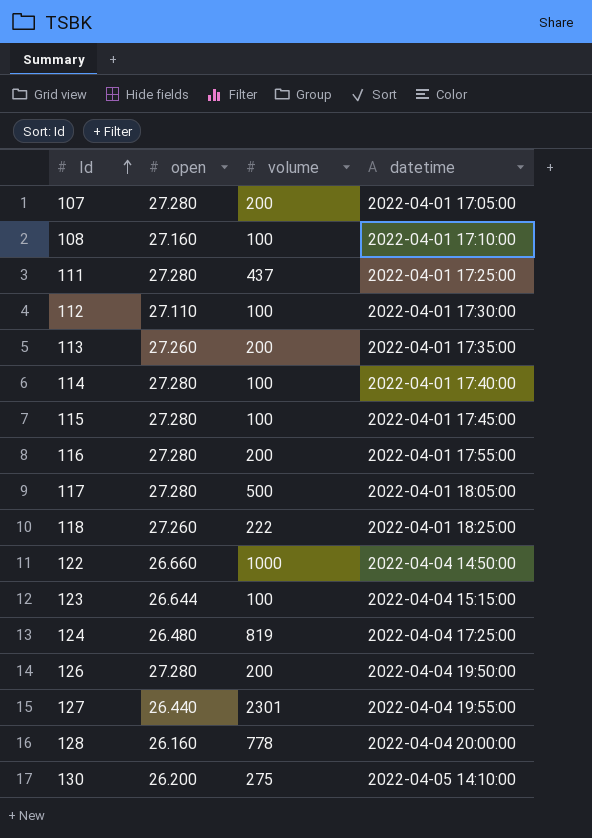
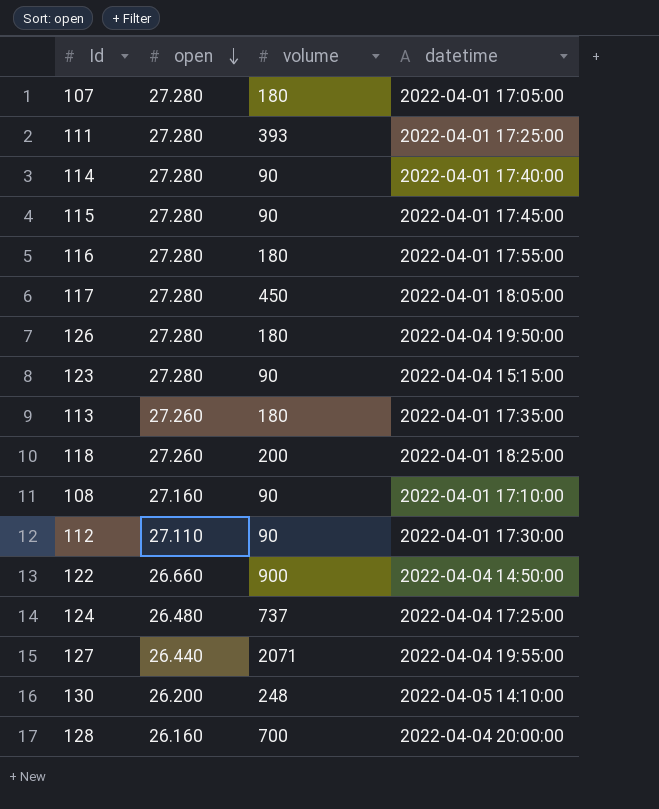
row order: Id ascending -> open descending
107 | volume: 200 -> 180
111 | volume: 437 -> 393
114 | volume: 100 -> 90
115 | volume: 100 -> 90
116 | volume: 200 -> 180
117 | volume: 500 -> 450
126 | volume: 200 -> 180
123 | open: 26.644 -> 27.280
123 | volume: 100 -> 90
113 | volume: 200 -> 180
118 | volume: 222 -> 200
108 | volume: 100 -> 90
112 | volume: 100 -> 90
122 | volume: 1000 -> 900
124 | volume: 819 -> 737
127 | volume: 2301 -> 2071
130 | volume: 275 -> 248
128 | volume: 778 -> 700

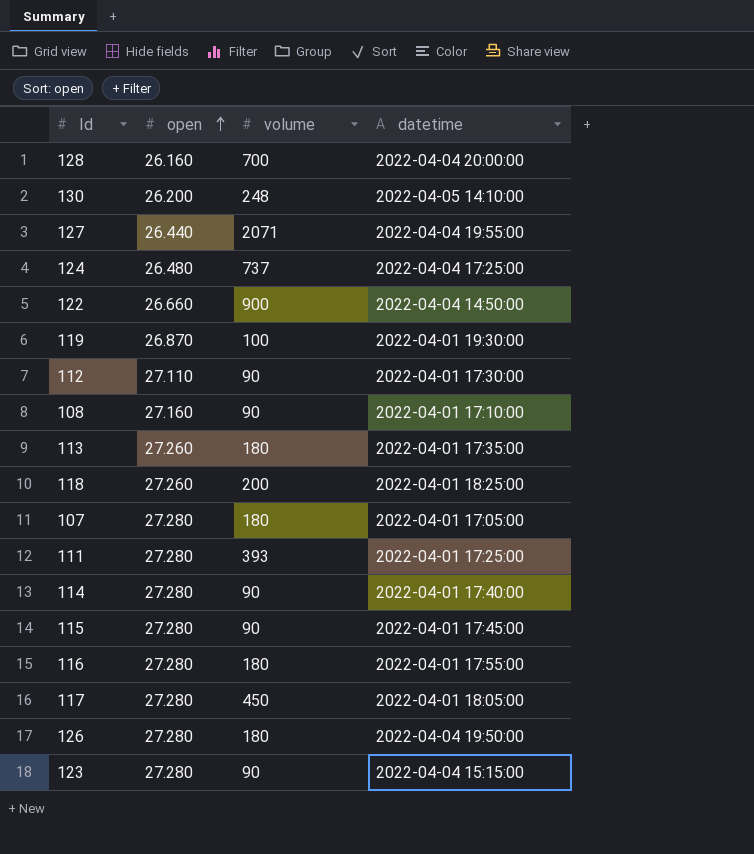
row order: open descending -> open ascending
row 119: none -> 26.870 | 100 | 2022-04-01 19:30:00

